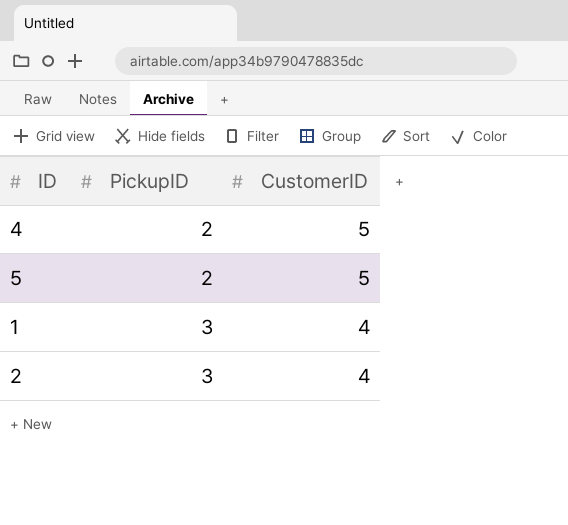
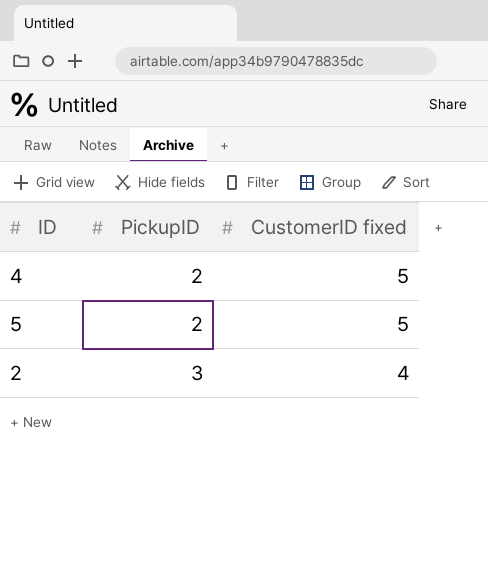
column name: CustomerID -> CustomerID fixed
row 1: 3 | 4 -> none

